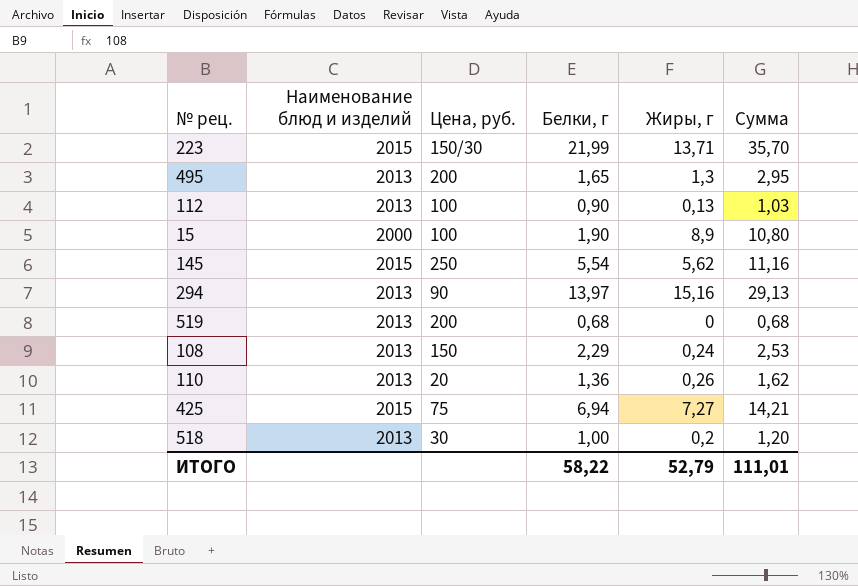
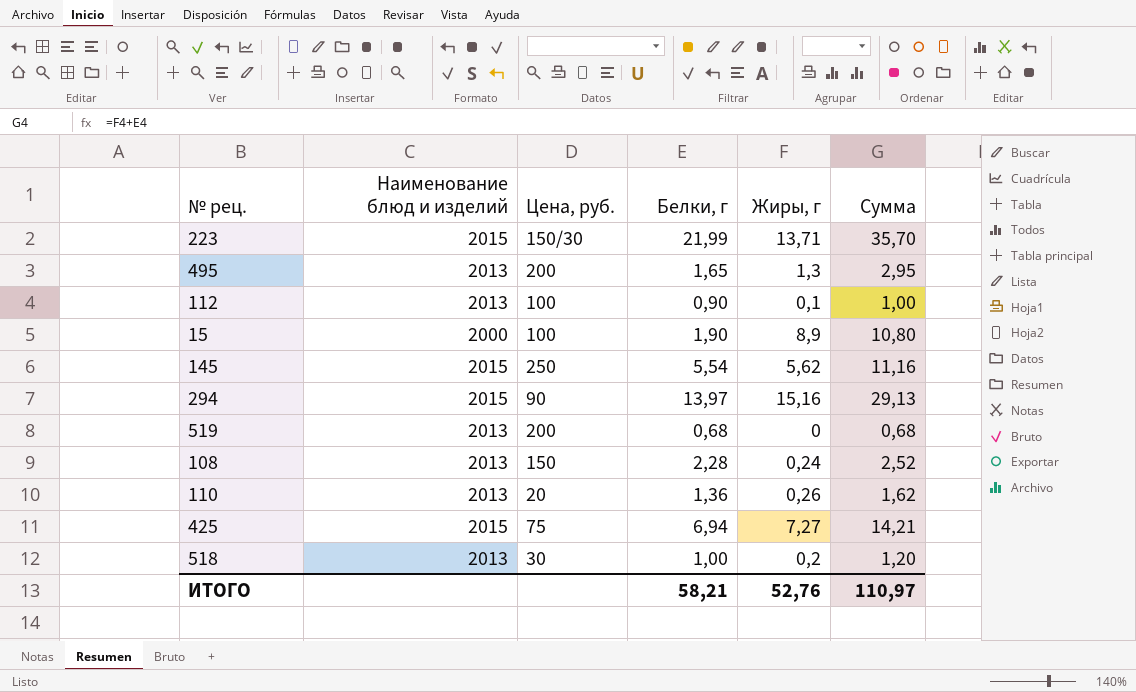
112 | Жиры, г: 0,13 -> 0,1
112 | Сумма: 1,03 -> 1,00
294 | Наименование блюд и изделий: 2013 -> 2015
108 | Белки, г: 2,29 -> 2,28
108 | Сумма: 2,53 -> 2,52
ИТОГО | Белки, г: 58,22 -> 58,21
ИТОГО | Жиры, г: 52,79 -> 52,76
ИТОГО | Сумма: 111,01 -> 110,97

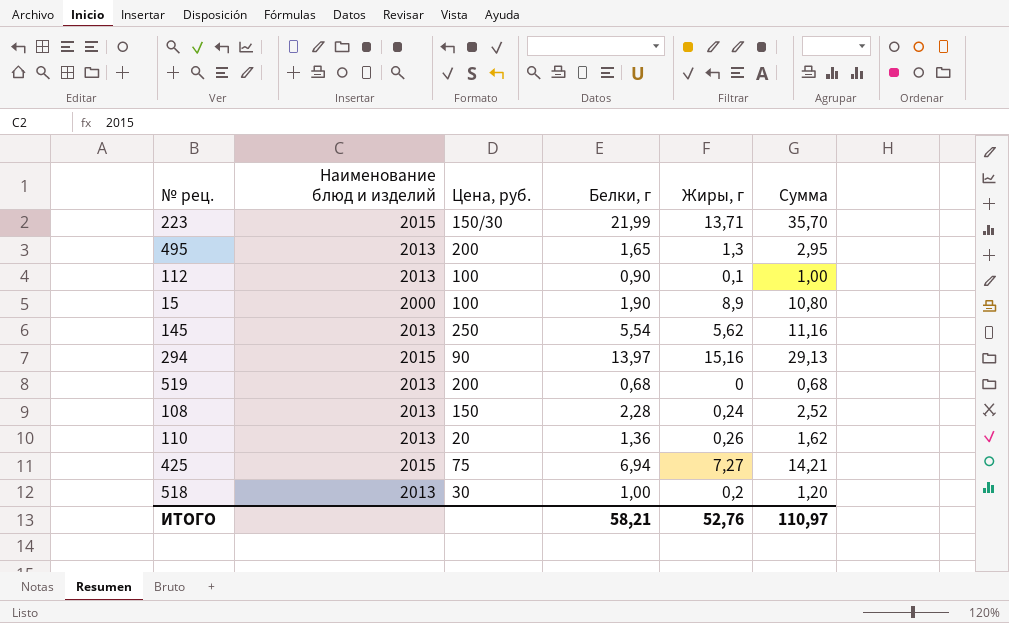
145 | Наименование блюд и изделий: 2015 -> 2013

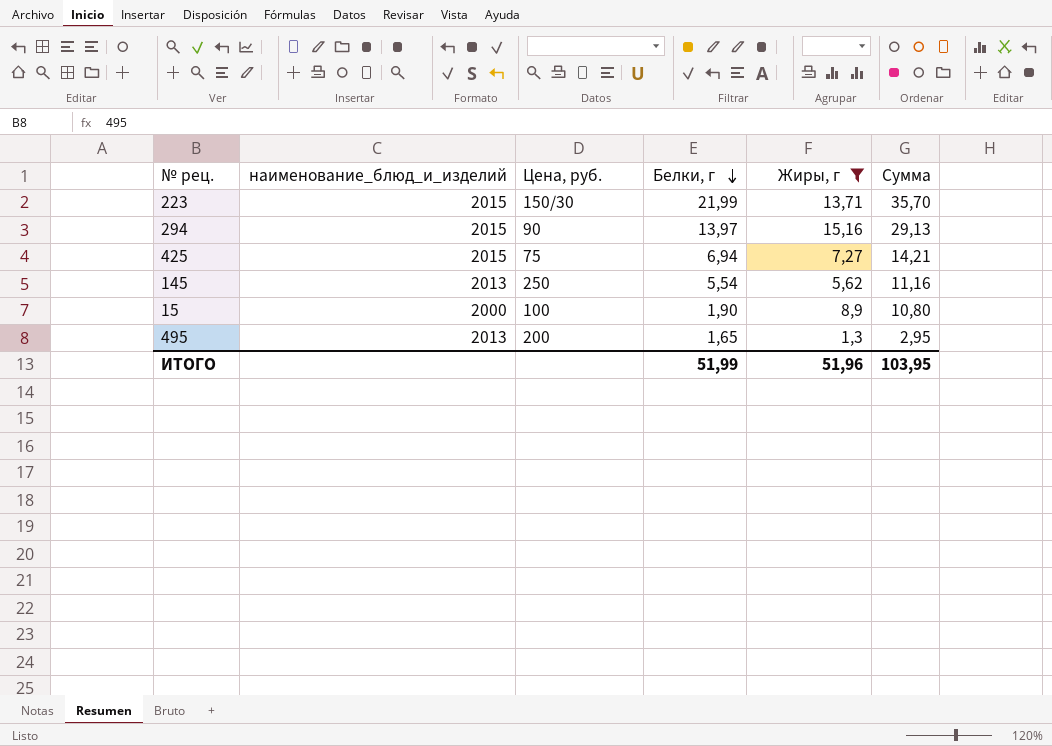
filter: none -> Жиры, г >= 1,3
row order: none -> Белки, г descending
column name: Наименование блюд и изделий -> наименование_блюд_и_изделий
ИТОГО | Белки, г: 58,21 -> 51,99
ИТОГО | Жиры, г: 52,76 -> 51,96
ИТОГО | Сумма: 110,97 -> 103,95

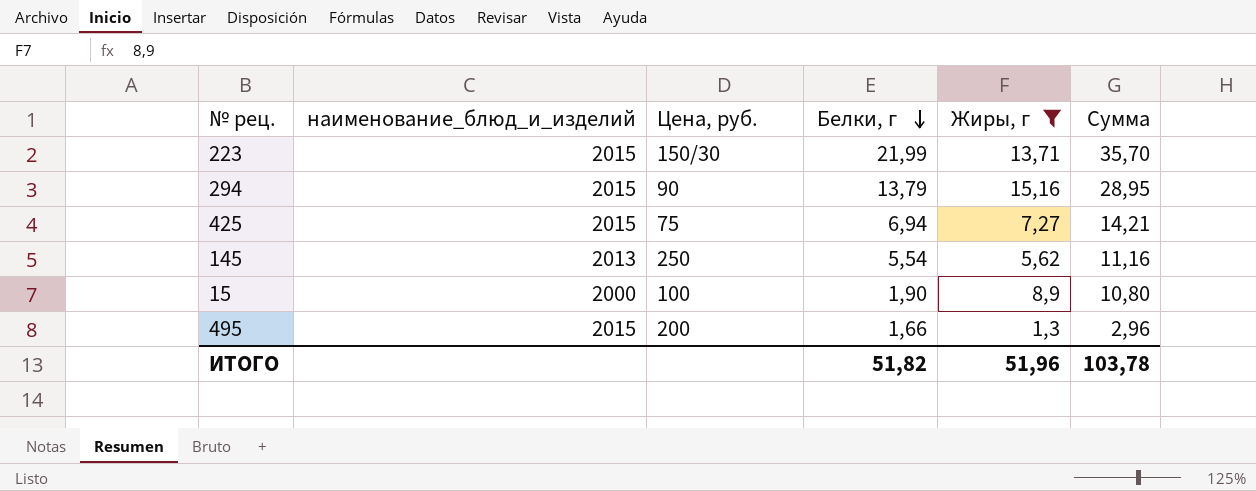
294 | Белки, г: 13,97 -> 13,79
294 | Сумма: 29,13 -> 28,95
495 | наименование_блюд_и_изделий: 2013 -> 2015
495 | Белки, г: 1,65 -> 1,66
495 | Сумма: 2,95 -> 2,96
ИТОГО | Белки, г: 51,99 -> 51,82
ИТОГО | Сумма: 103,95 -> 103,78

